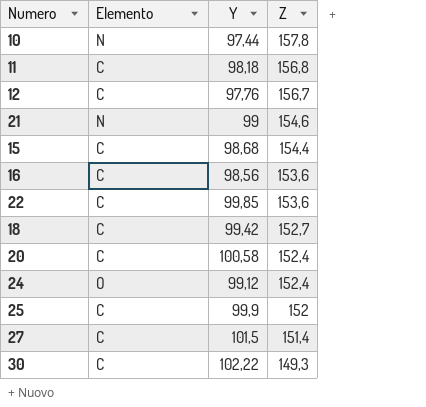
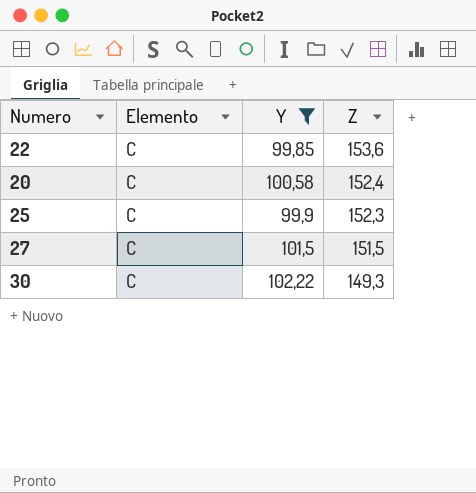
filter: none -> Y >= 99,85
25 | Z: 152 -> 152,3
27 | Z: 151,4 -> 151,5

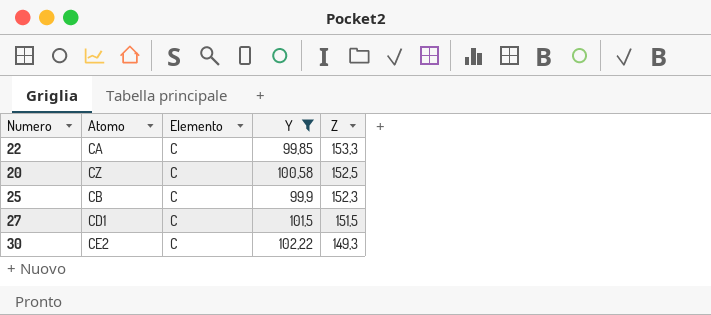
column Atomo | position: none -> 2
22 | Z: 153,6 -> 153,3
20 | Z: 152,4 -> 152,5

